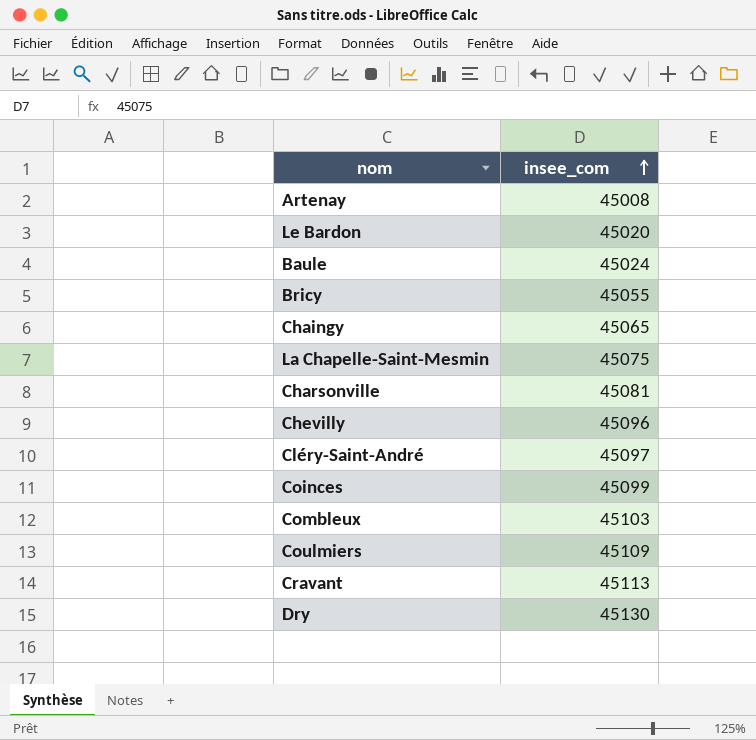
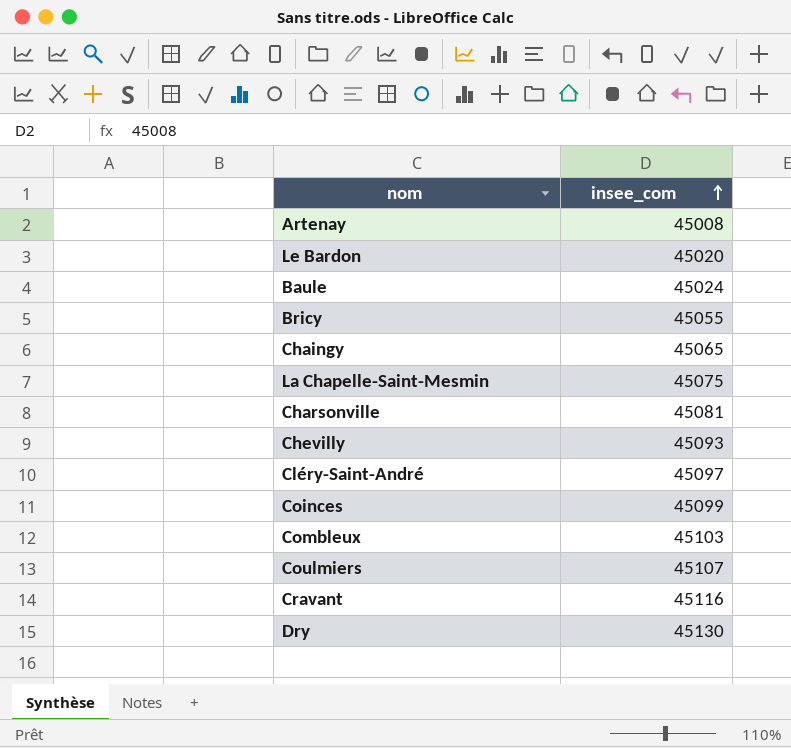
Chevilly | insee_com: 45096 -> 45093
Coulmiers | insee_com: 45109 -> 45107
Cravant | insee_com: 45113 -> 45116

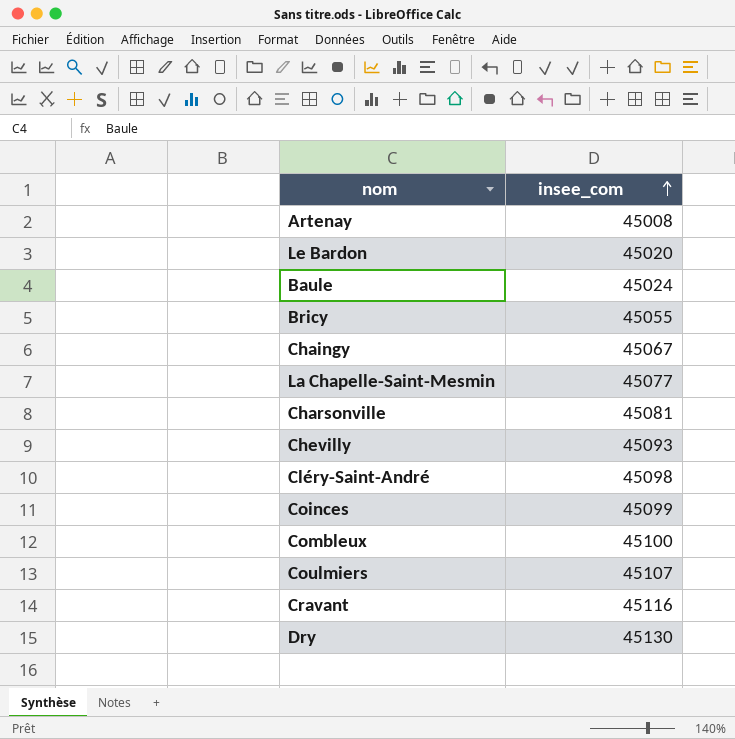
Chaingy | insee_com: 45065 -> 45067
La Chapelle-Saint-Mesmin | insee_com: 45075 -> 45077
Cléry-Saint-André | insee_com: 45097 -> 45098
Combleux | insee_com: 45103 -> 45100

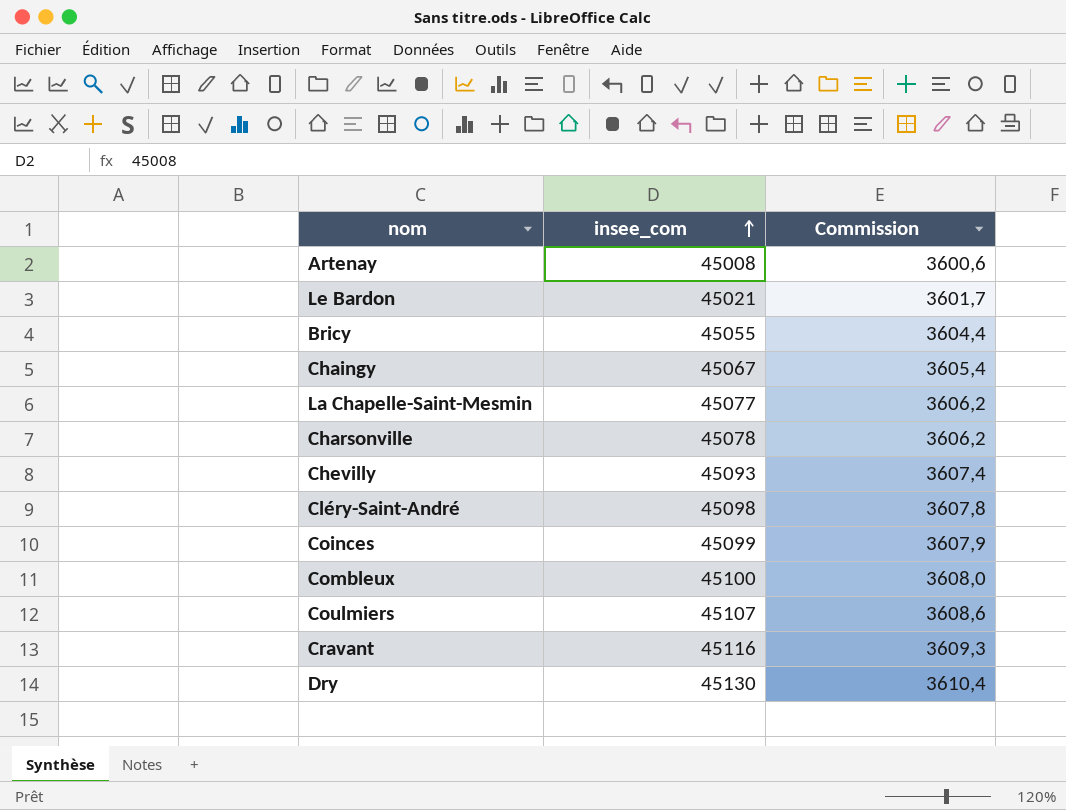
column Commission | formula: none -> [insee_com] * 0,08
row Baule: 45024 -> none
Le Bardon | insee_com: 45020 -> 45021
Charsonville | insee_com: 45081 -> 45078

